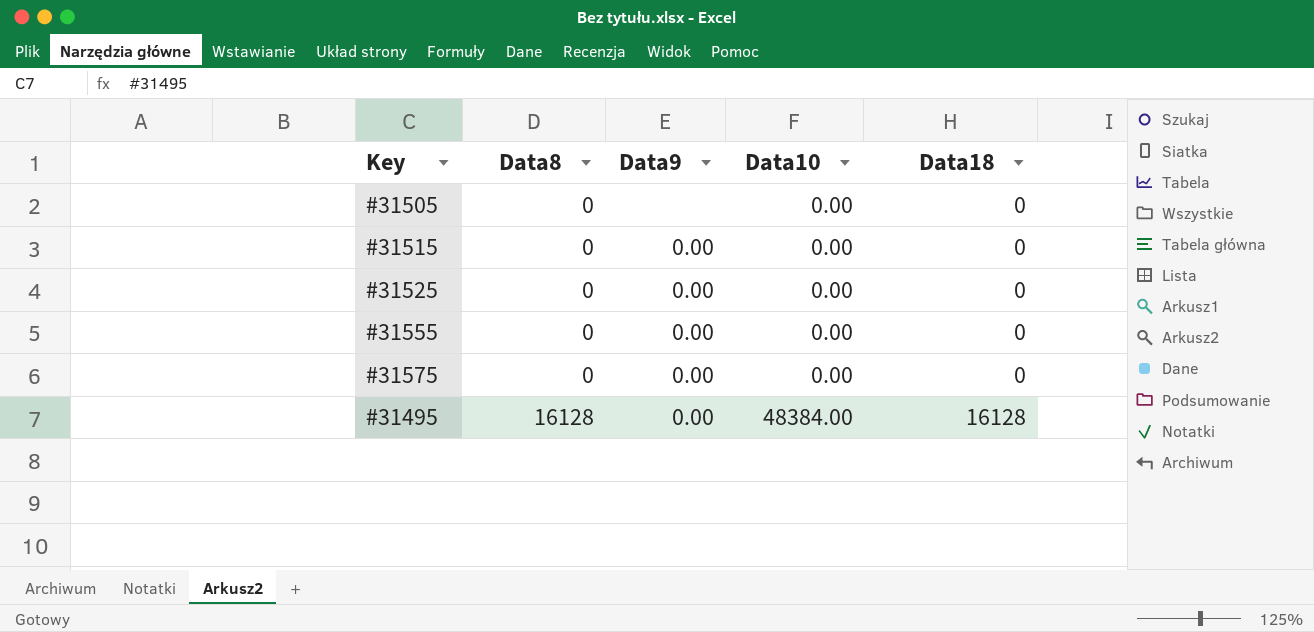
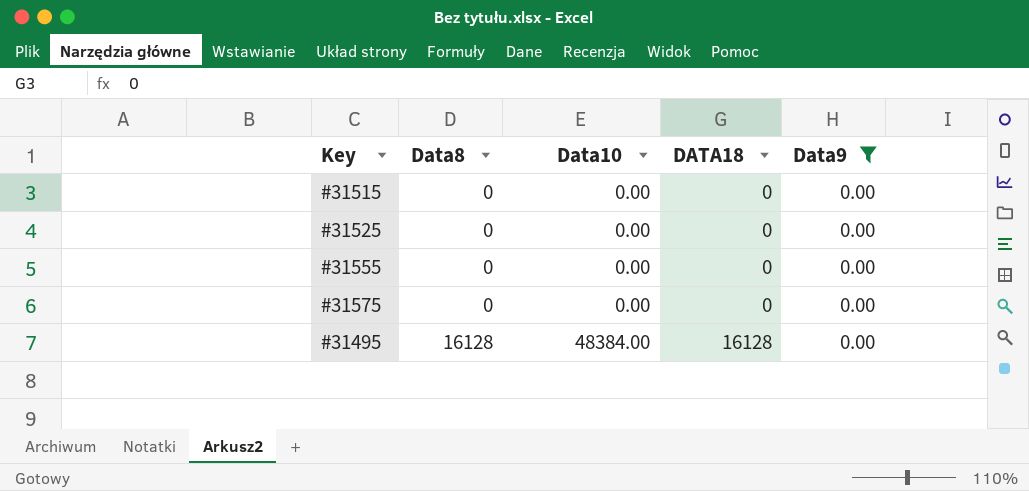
filter: none -> Data9 = 0.00
column name: Data18 -> DATA18
column Data9 | position: 3 -> 5

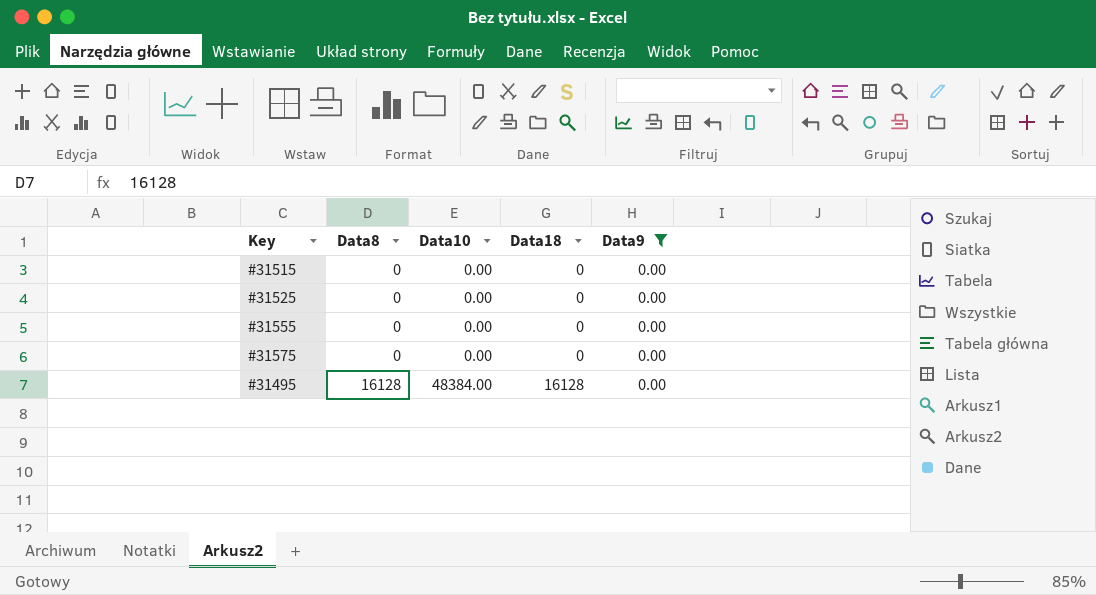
column name: DATA18 -> Data18

